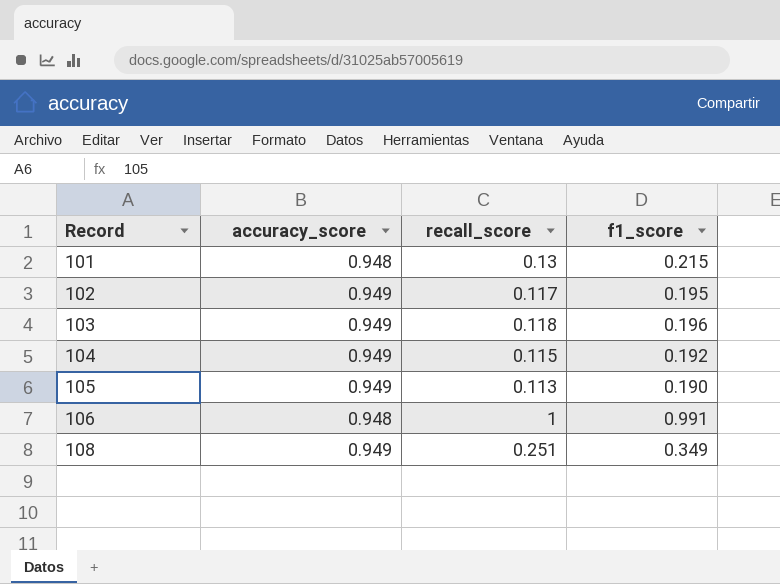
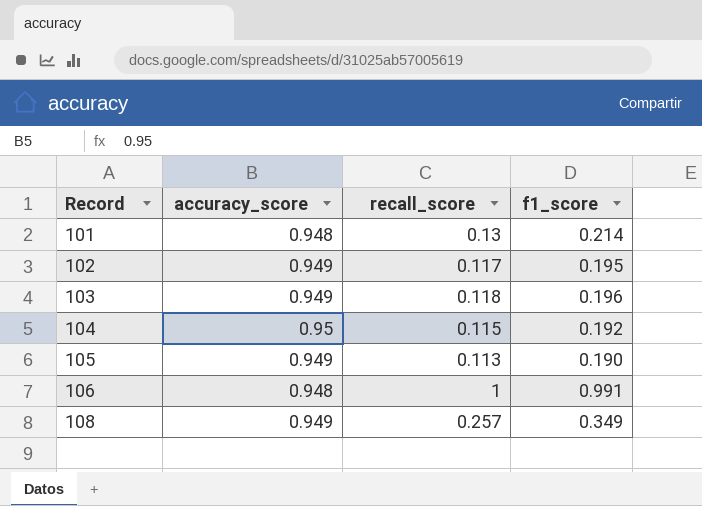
101 | f1_score: 0.215 -> 0.214
104 | accuracy_score: 0.949 -> 0.95
108 | recall_score: 0.251 -> 0.257

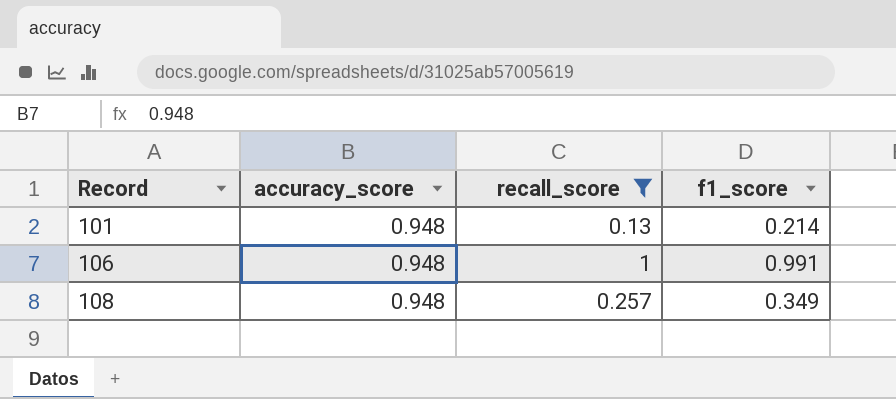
filter: none -> recall_score >= 0.13
108 | accuracy_score: 0.949 -> 0.948

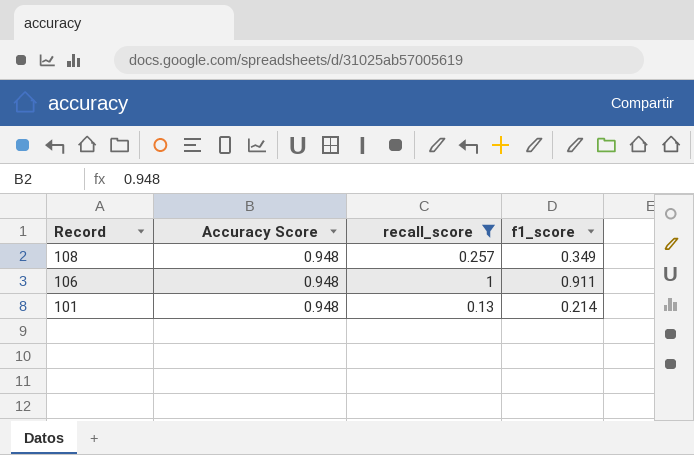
row order: Record ascending -> Record descending
column name: accuracy_score -> Accuracy Score
106 | f1_score: 0.991 -> 0.911

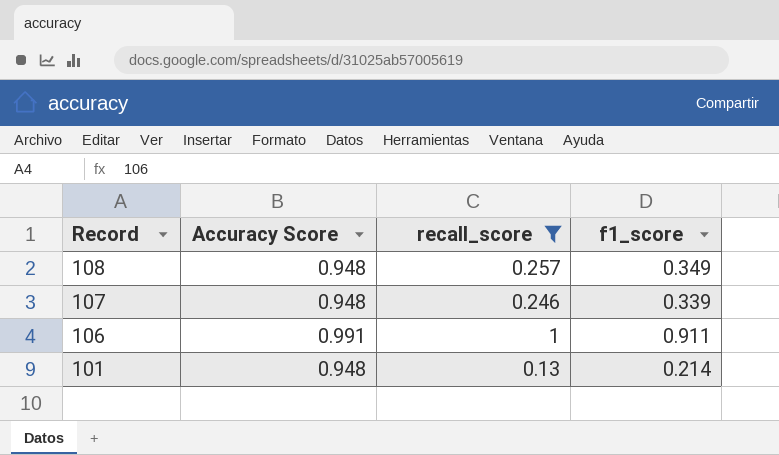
row 107: none -> 0.948 | 0.246 | 0.339
106 | Accuracy Score: 0.948 -> 0.991

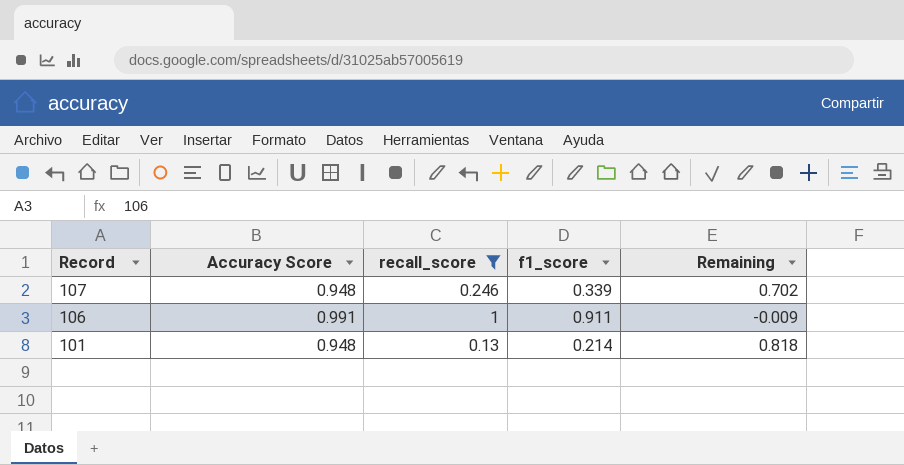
column Remaining | formula: none -> [Accuracy Score] - [recall_score]
row 108: 0.948 | 0.257 | 0.349 -> none

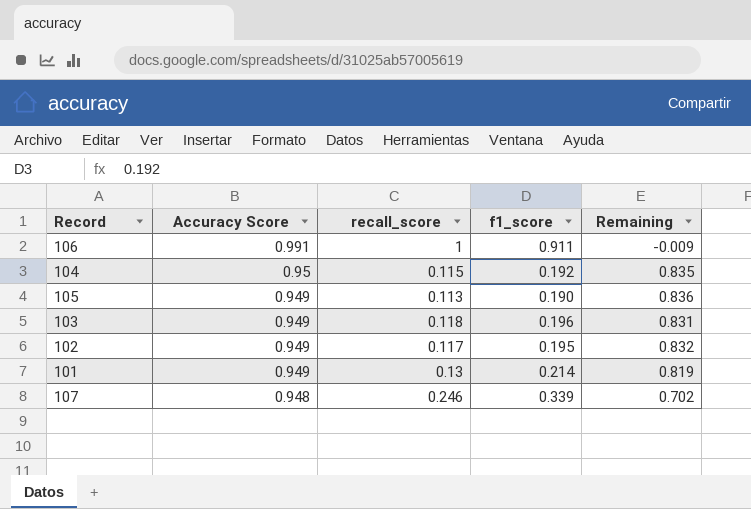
filter: recall_score >= 0.13 -> none
row order: Record descending -> Accuracy Score descending
101 | Accuracy Score: 0.948 -> 0.949
101 | Remaining: 0.818 -> 0.819

